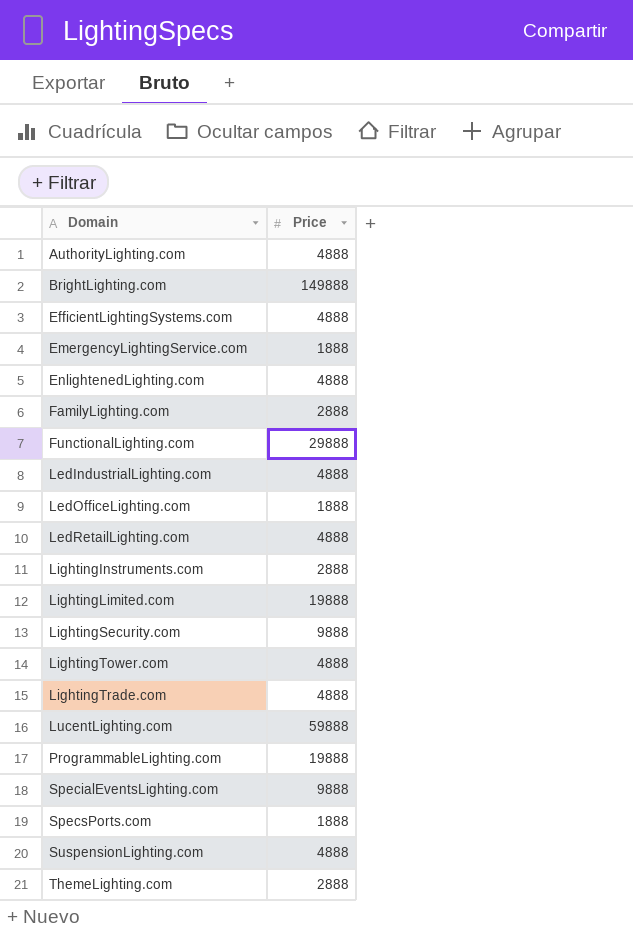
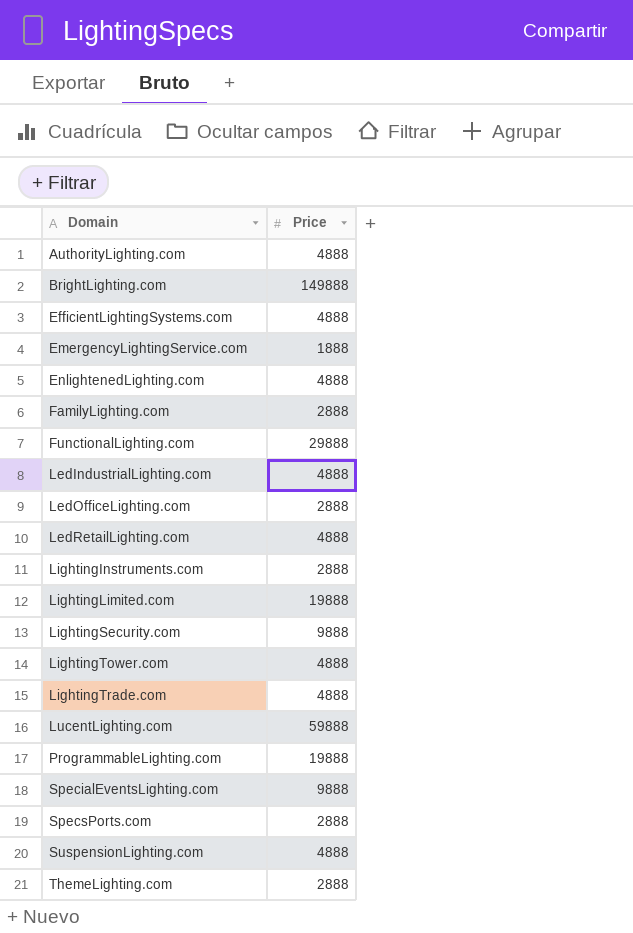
LedOfficeLighting.com | Price: 1888 -> 2888
SpecsPorts.com | Price: 1888 -> 2888

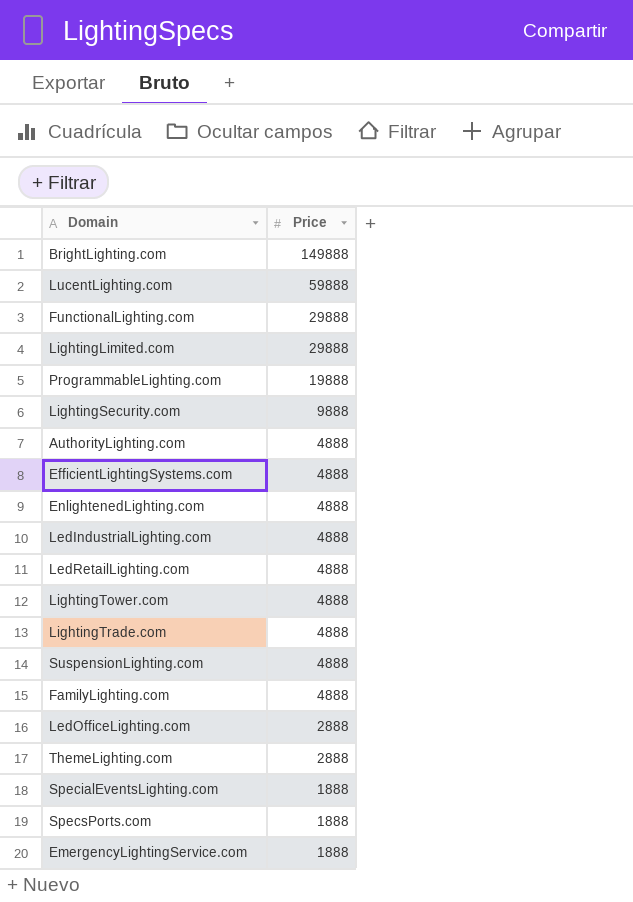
row order: Domain ascending -> Price descending
row LightingInstruments.com: 2888 -> none
LightingLimited.com | Price: 19888 -> 29888
FamilyLighting.com | Price: 2888 -> 4888
SpecialEventsLighting.com | Price: 9888 -> 1888
SpecsPorts.com | Price: 2888 -> 1888

